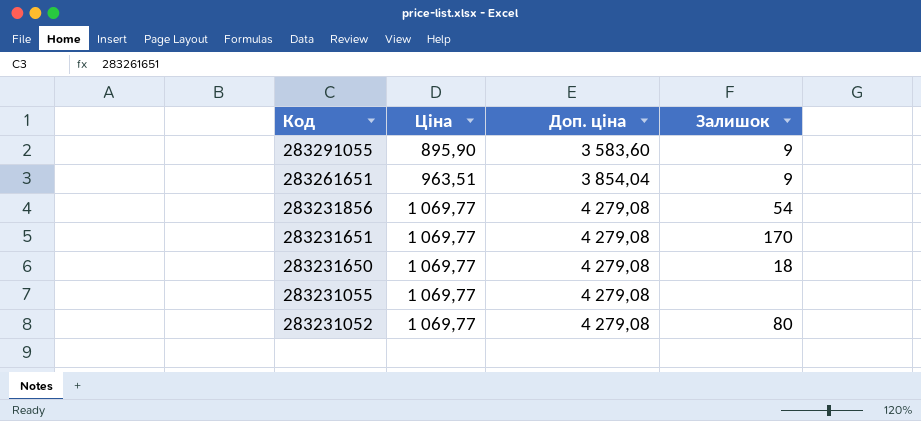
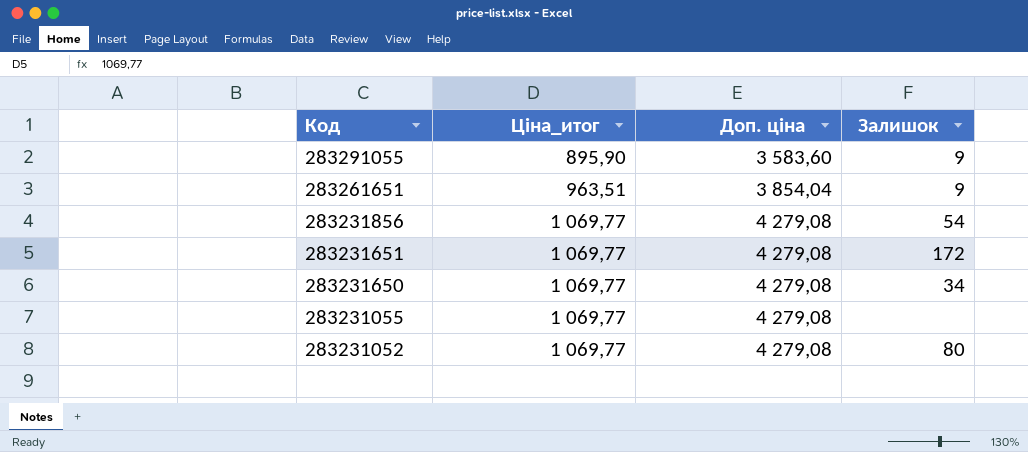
column name: Ціна -> Ціна_итог
283231651 | Залишок: 170 -> 172
283231650 | Залишок: 18 -> 34

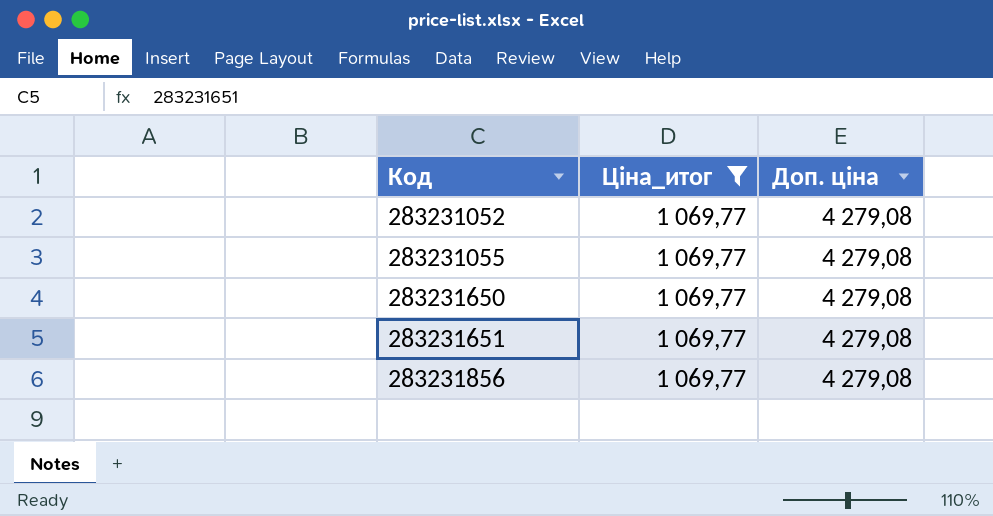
filter: none -> Ціна_итог = 1 069,77
row order: Код descending -> Код ascending
column Залишок | position: 4 -> none

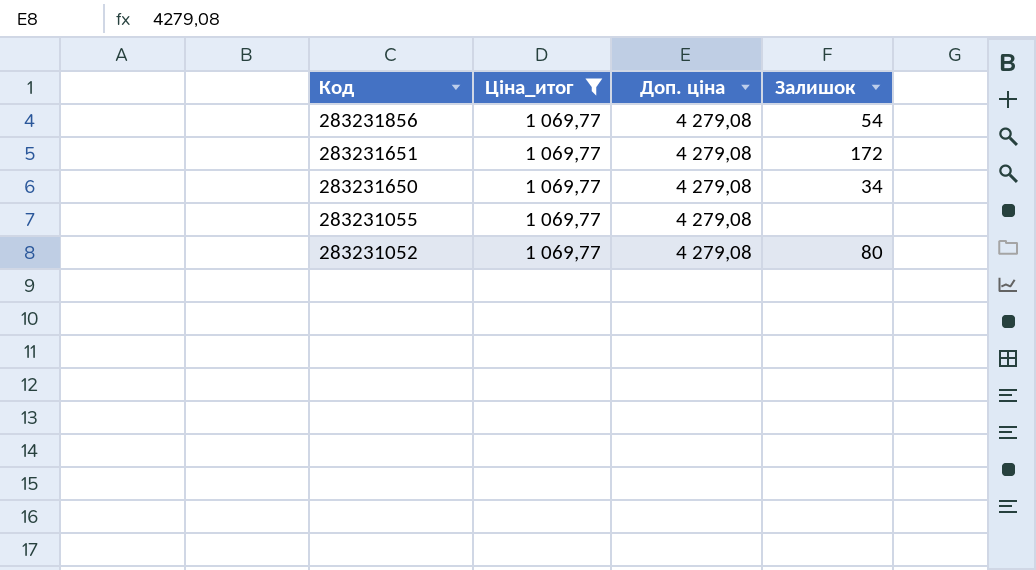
row order: Код ascending -> Код descending
column Залишок | position: none -> 4

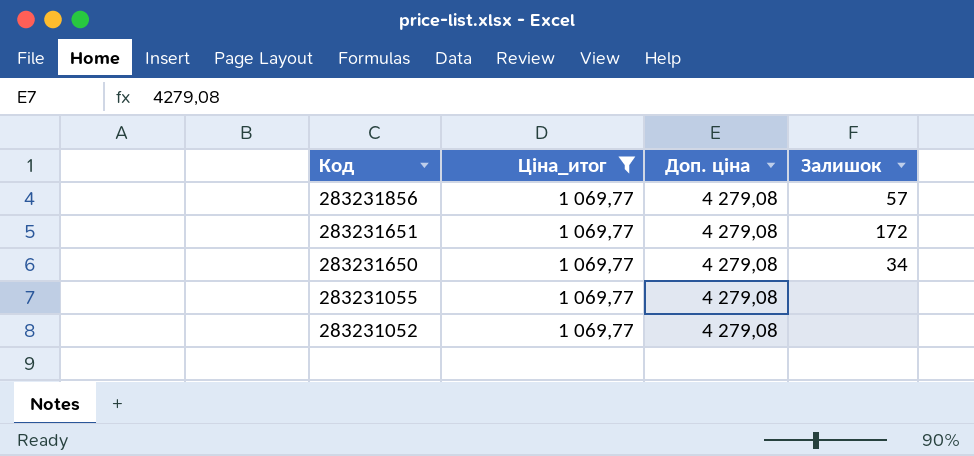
283231856 | Залишок: 54 -> 57
283231052 | Залишок: 80 -> none

